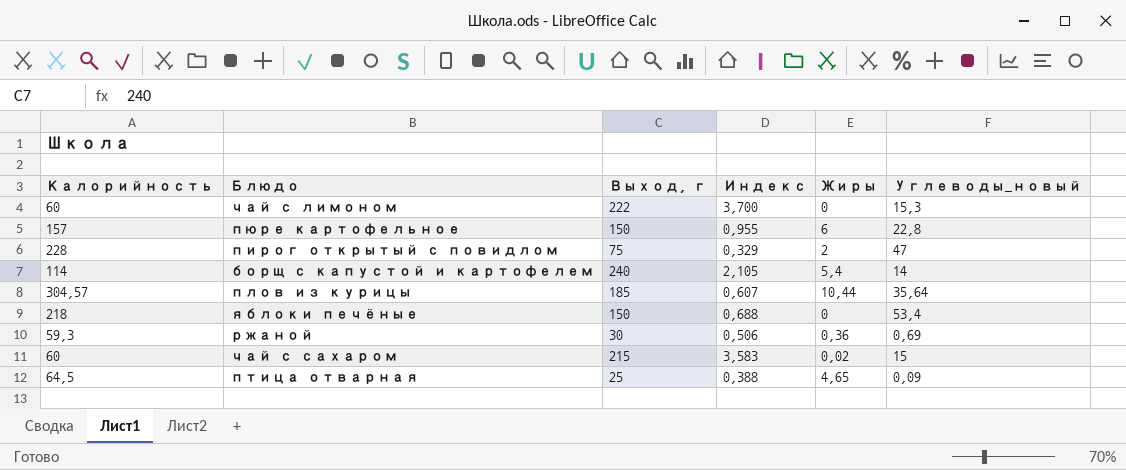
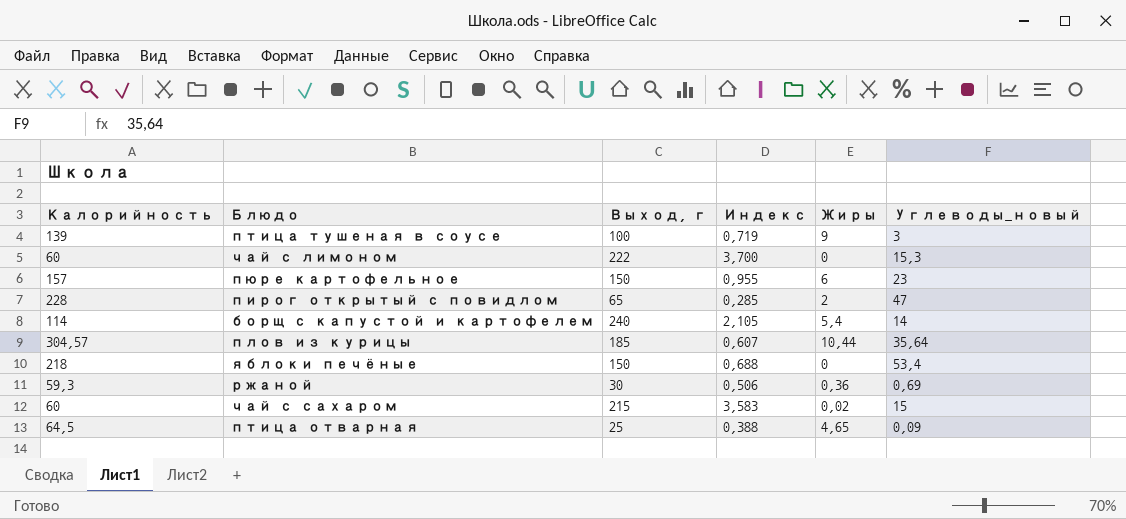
row птица тушеная в соусе: none -> 139 | 100 | 0,719 | 9 | 3
пюре картофельное | Углеводы_новый: 22,8 -> 23
пирог открытый с повидлом | Выход, г: 75 -> 65
пирог открытый с повидлом | Индекс: 0,329 -> 0,285

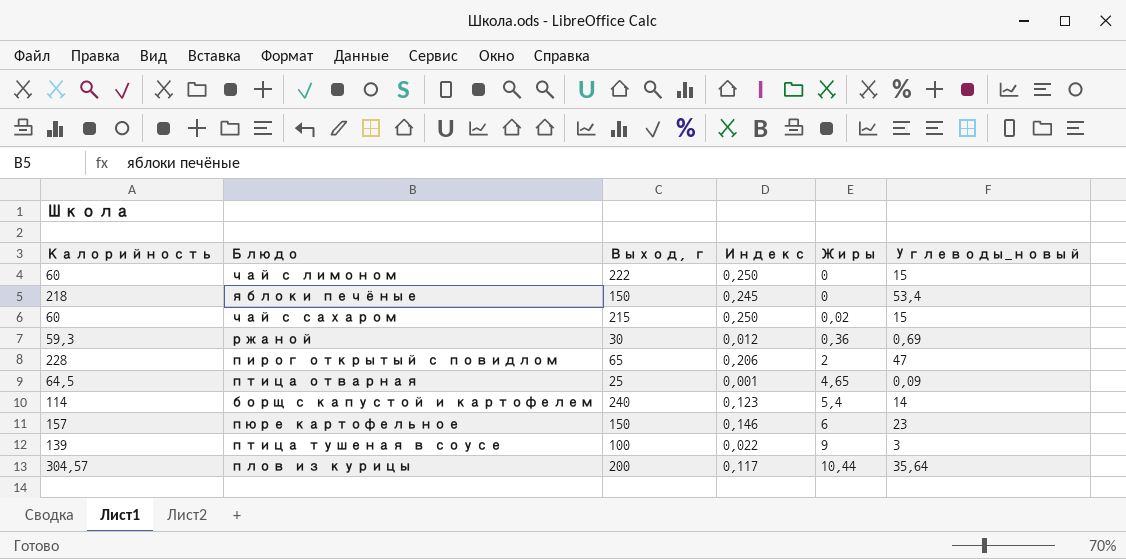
row order: none -> Жиры ascending
column Индекс | formula: [Выход, г] / [Калорийность] -> [Углеводы_новый] / [Калорийность]
чай с лимоном | Углеводы_новый: 15,3 -> 15
плов из курицы | Выход, г: 185 -> 200

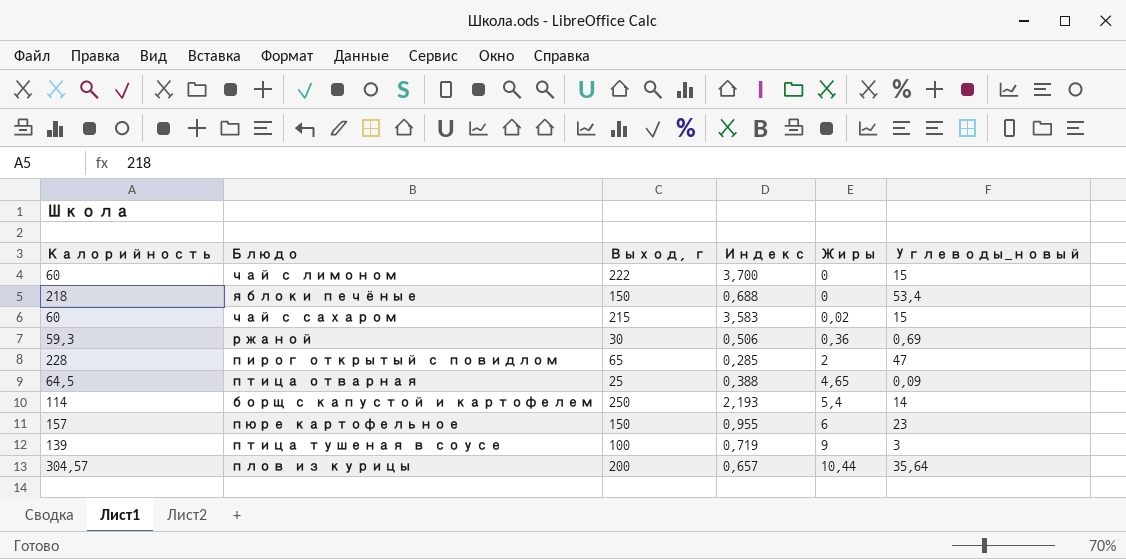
column Индекс | formula: [Углеводы_новый] / [Калорийность] -> [Выход, г] / [Калорийность]
борщ с капустой и картофелем | Выход, г: 240 -> 250

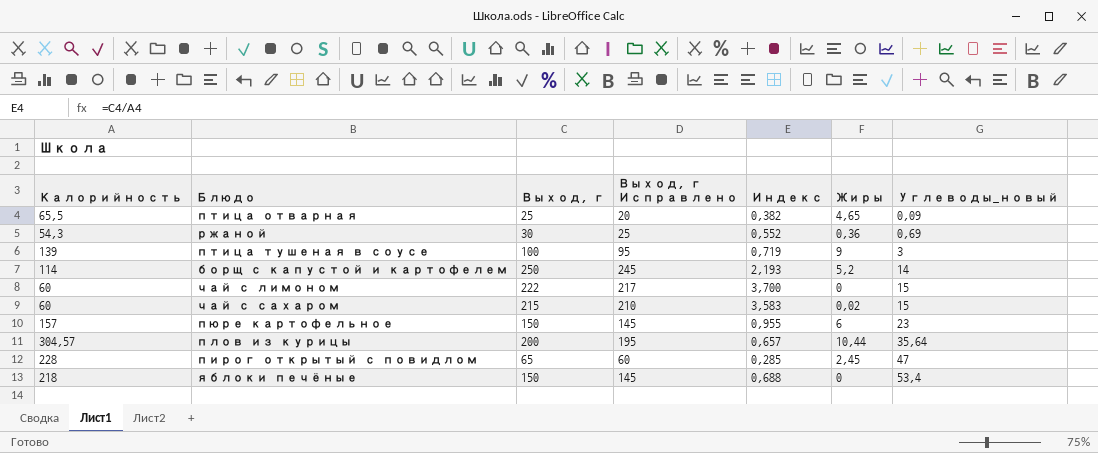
row order: Жиры ascending -> Углеводы_новый ascending
column Выход, г Исправлено | formula: none -> [Выход, г] - 5
птица отварная | Калорийность: 64,5 -> 65,5
птица отварная | Индекс: 0,388 -> 0,382
ржаной | Калорийность: 59,3 -> 54,3
ржаной | Индекс: 0,506 -> 0,552
борщ с капустой и картофелем | Жиры: 5,4 -> 5,2
пирог открытый с повидлом | Жиры: 2 -> 2,45

